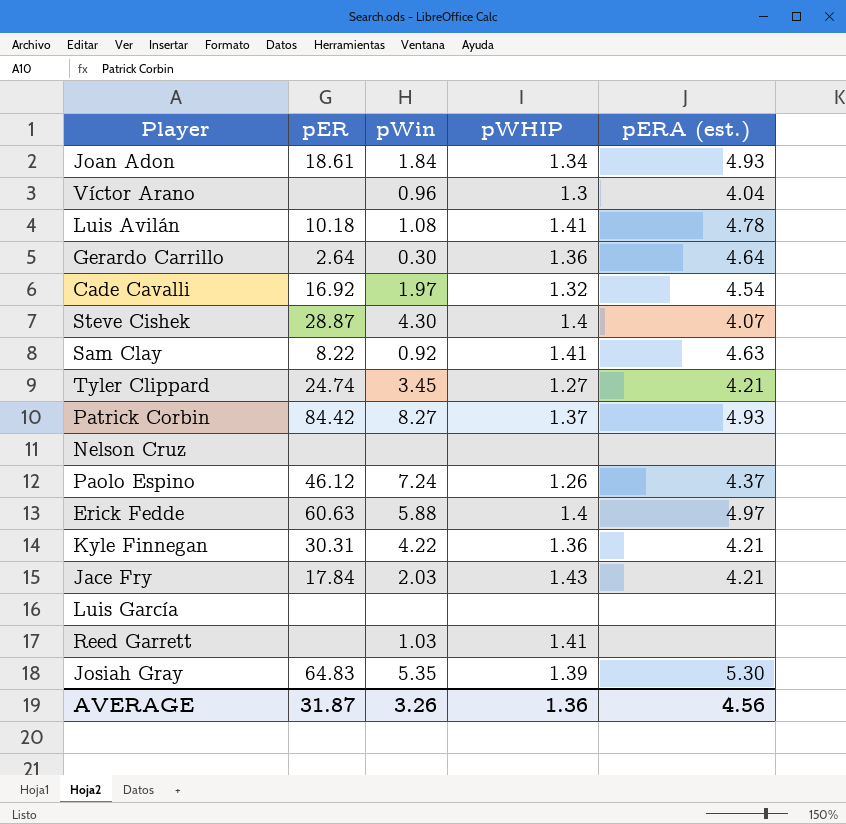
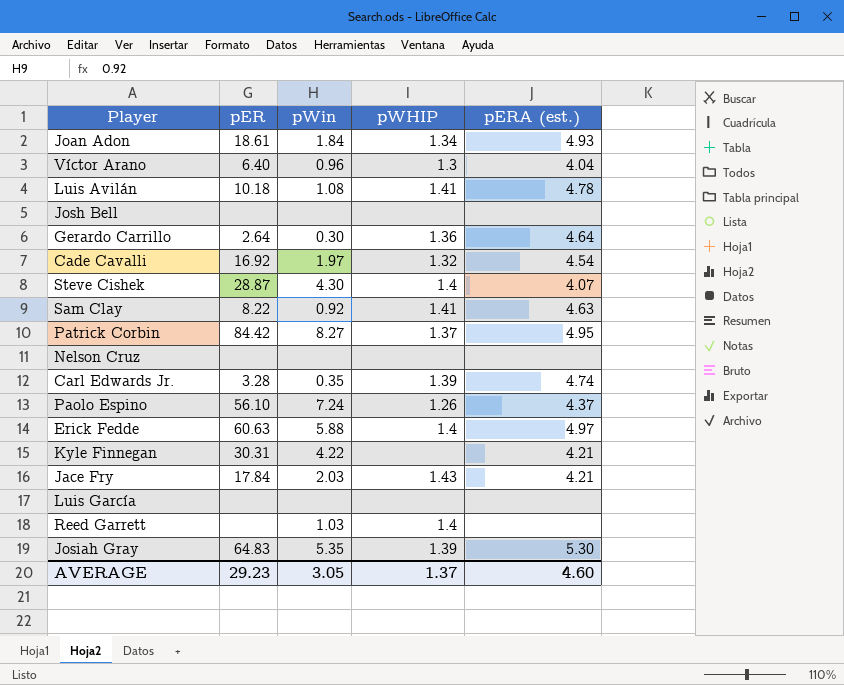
row Tyler Clippard: 24.74 | 3.45 | 1.27 | 4.21 -> none
Víctor Arano | pER: none -> 6.40
row Josh Bell: none -> none | none | none | none
Patrick Corbin | pERA (est.): 4.93 -> 4.95
row Carl Edwards Jr.: none -> 3.28 | 0.35 | 1.39 | 4.74
Paolo Espino | pER: 46.12 -> 56.10
Kyle Finnegan | pWHIP: 1.36 -> none
Reed Garrett | pWHIP: 1.41 -> 1.4
AVERAGE | pER: 31.87 -> 29.23
AVERAGE | pWin: 3.26 -> 3.05
AVERAGE | pWHIP: 1.36 -> 1.37
AVERAGE | pERA (est.): 4.56 -> 4.60

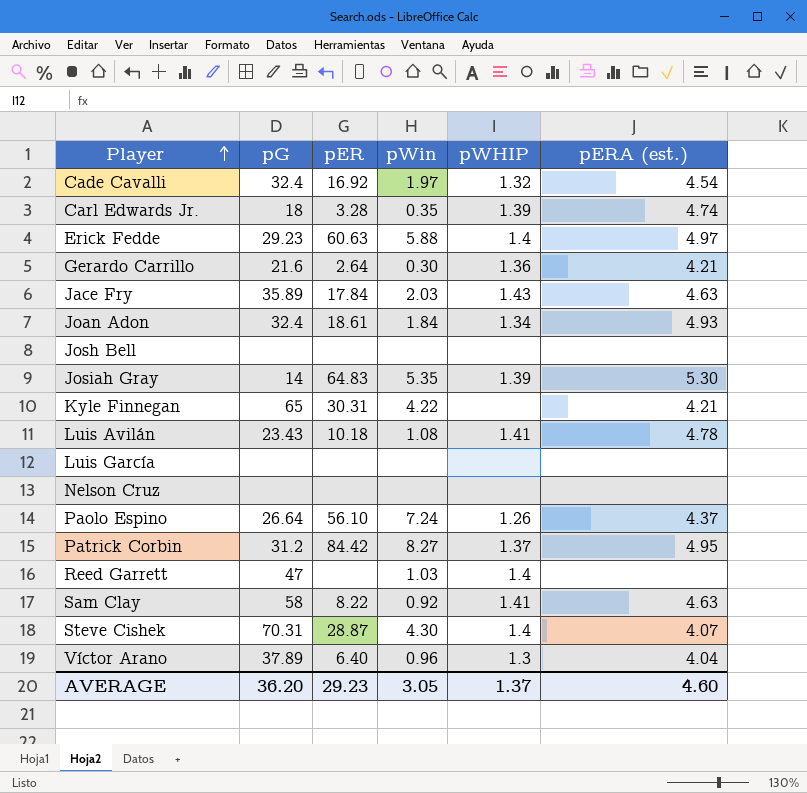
row order: none -> Player ascending
column pG | position: none -> 2
Gerardo Carrillo | pERA (est.): 4.64 -> 4.21
Jace Fry | pERA (est.): 4.21 -> 4.63

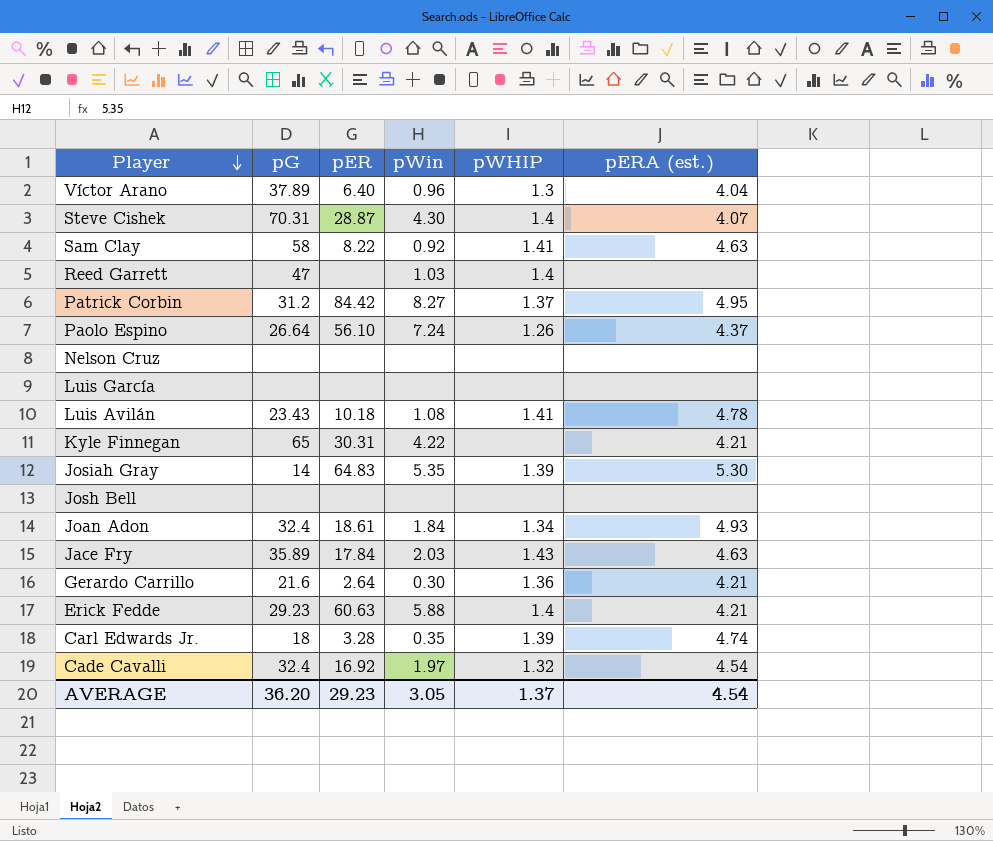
row order: Player ascending -> Player descending
Erick Fedde | pERA (est.): 4.97 -> 4.21
AVERAGE | pERA (est.): 4.60 -> 4.54

